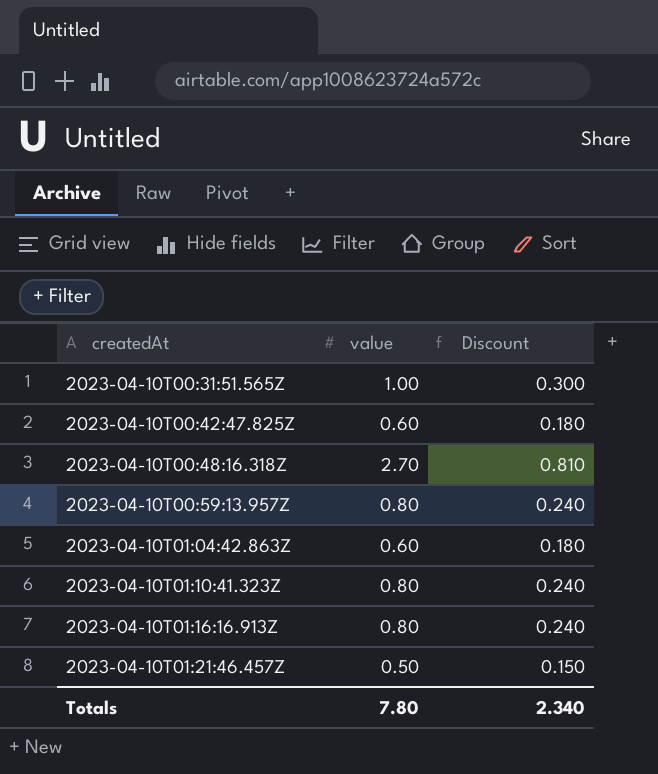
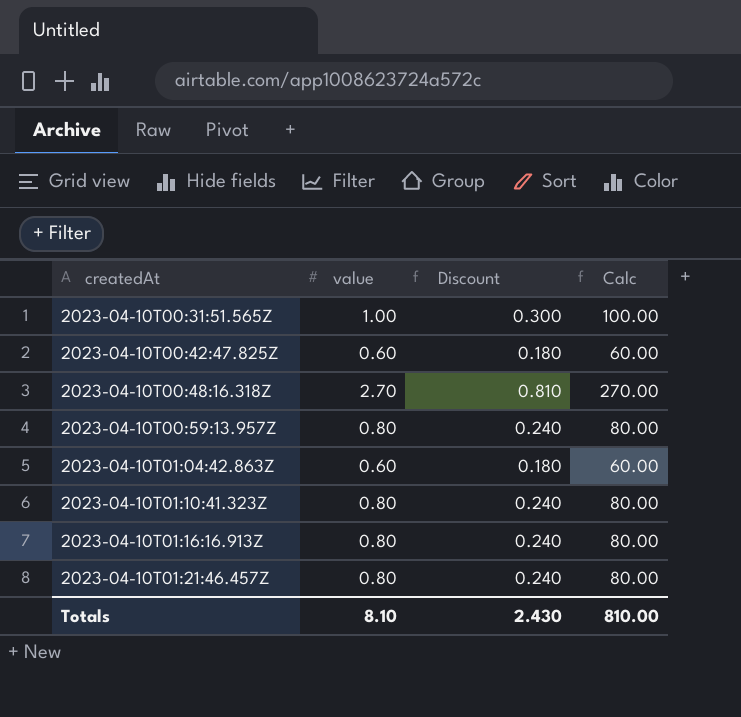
column Calc | formula: none -> [value] * 100
2023-04-10T01:21:46.457Z | value: 0.50 -> 0.80
2023-04-10T01:21:46.457Z | Discount: 0.150 -> 0.240
Totals | value: 7.80 -> 8.10
Totals | Discount: 2.340 -> 2.430

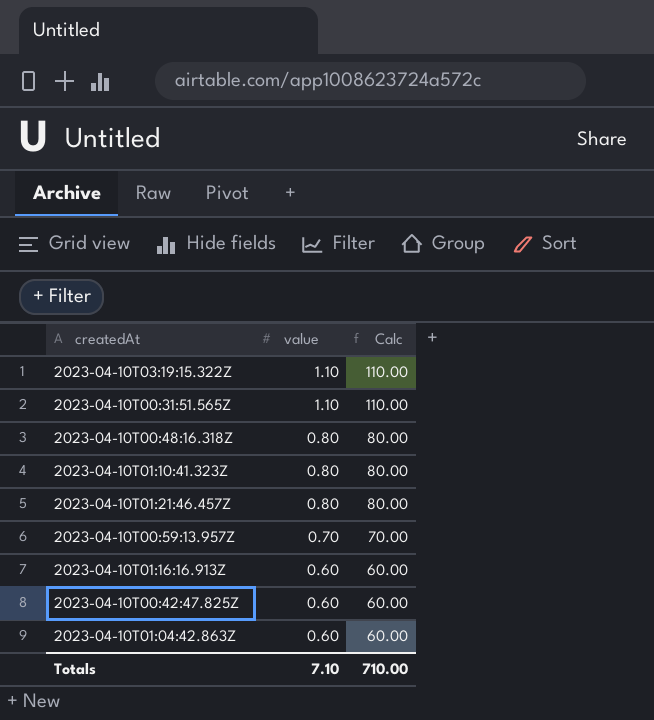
row order: createdAt ascending -> value descending
column Discount | formula: [value] * 0.3 -> none
row 2023-04-10T03:19:15.322Z: none -> 1.10 | 110.00
2023-04-10T00:31:51.565Z | value: 1.00 -> 1.10
2023-04-10T00:31:51.565Z | Calc: 100.00 -> 110.00
2023-04-10T00:48:16.318Z | value: 2.70 -> 0.80
2023-04-10T00:48:16.318Z | Calc: 270.00 -> 80.00
2023-04-10T00:59:13.957Z | value: 0.80 -> 0.70
2023-04-10T00:59:13.957Z | Calc: 80.00 -> 70.00
2023-04-10T01:16:16.913Z | value: 0.80 -> 0.60
2023-04-10T01:16:16.913Z | Calc: 80.00 -> 60.00
Totals | value: 8.10 -> 7.10
Totals | Calc: 810.00 -> 710.00

